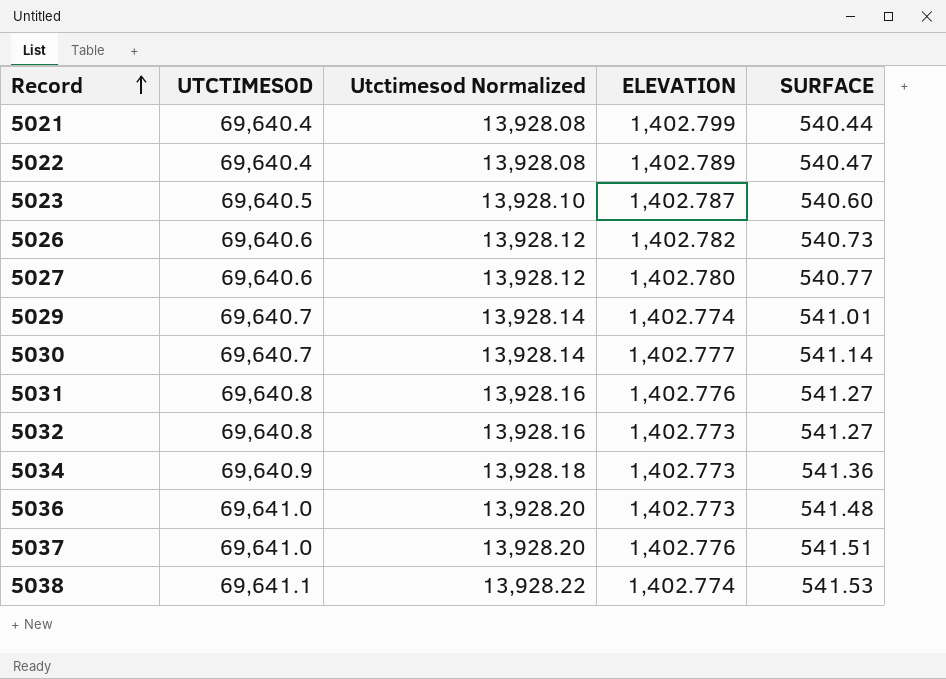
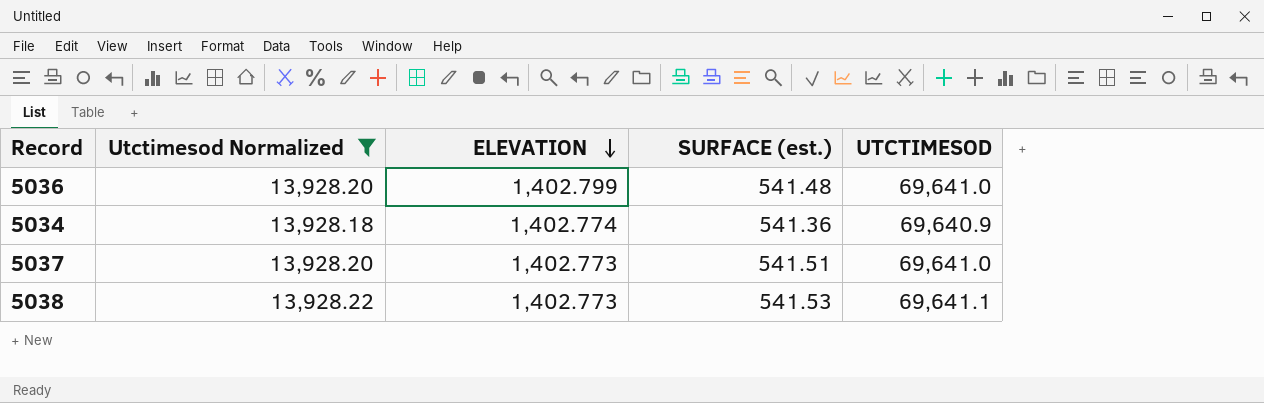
filter: none -> Utctimesod Normalized >= 13,928.18
row order: Record ascending -> ELEVATION descending
column name: SURFACE -> SURFACE (est.)
column UTCTIMESOD | position: 2 -> 5
5036 | ELEVATION: 1,402.773 -> 1,402.799
5034 | ELEVATION: 1,402.773 -> 1,402.774
5037 | ELEVATION: 1,402.776 -> 1,402.773
5038 | ELEVATION: 1,402.774 -> 1,402.773

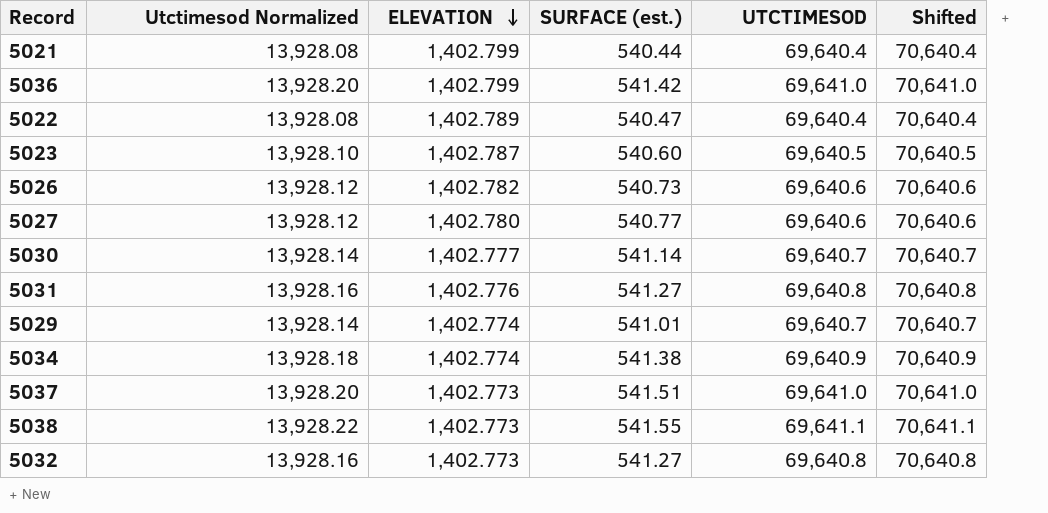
filter: Utctimesod Normalized >= 13,928.18 -> none
column Shifted | formula: none -> [UTCTIMESOD] + 1000
5036 | SURFACE (est.): 541.48 -> 541.42
5034 | SURFACE (est.): 541.36 -> 541.38
5038 | SURFACE (est.): 541.53 -> 541.55

